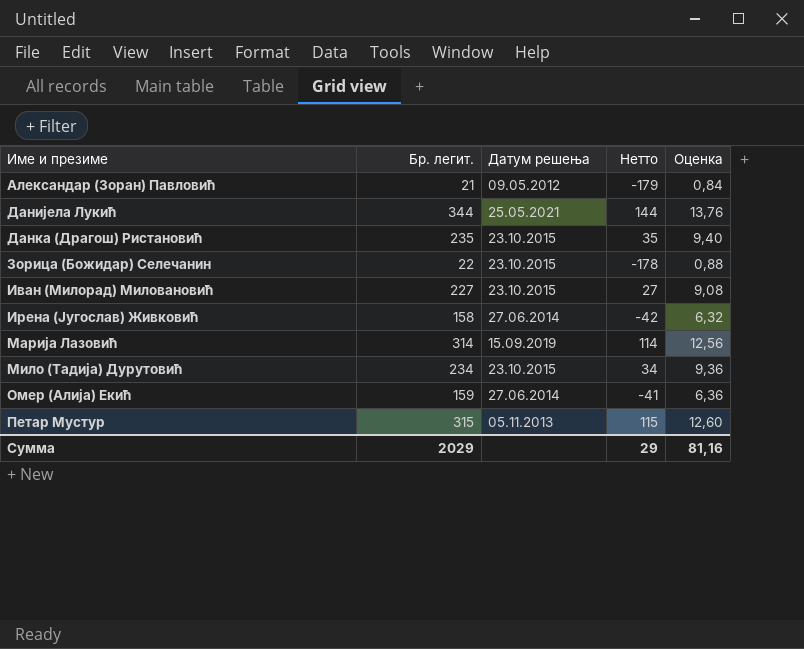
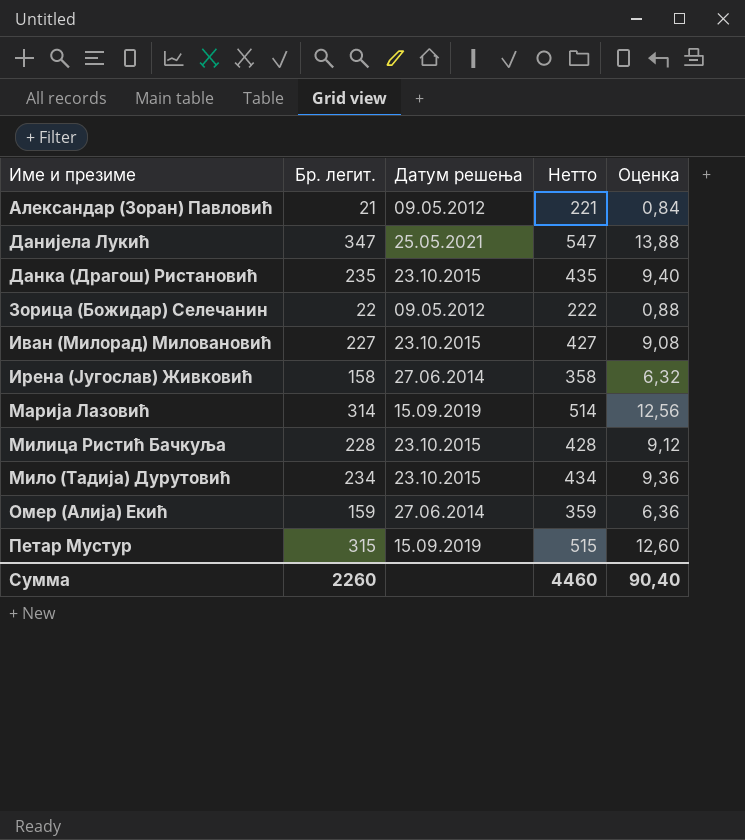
column Нетто | formula: [Бр. легит.] - 200 -> [Бр. легит.] + 200
Данијела Лукић | Бр. легит.: 344 -> 347
Данијела Лукић | Оценка: 13,76 -> 13,88
Зорица (Божидар) Селечанин | Датум решења: 23.10.2015 -> 09.05.2012
row Милица Ристић Бачкуља: none -> 228 | 23.10.2015 | 428 | 9,12
Петар Мустур | Датум решења: 05.11.2013 -> 15.09.2019
Сумма | Бр. легит.: 2029 -> 2260
Сумма | Нетто: 29 -> 4460
Сумма | Оценка: 81,16 -> 90,40

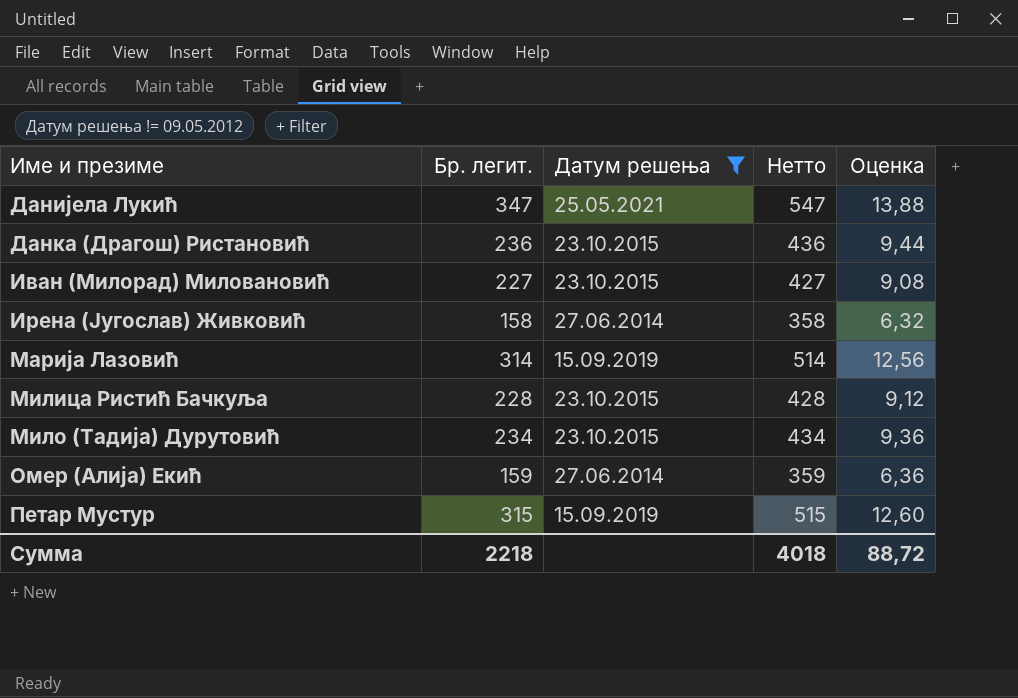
filter: none -> Датум решења != 09.05.2012
Данка (Драгош) Ристановић | Бр. легит.: 235 -> 236
Данка (Драгош) Ристановић | Нетто: 435 -> 436
Данка (Драгош) Ристановић | Оценка: 9,40 -> 9,44
Сумма | Бр. легит.: 2260 -> 2218
Сумма | Нетто: 4460 -> 4018
Сумма | Оценка: 90,40 -> 88,72

